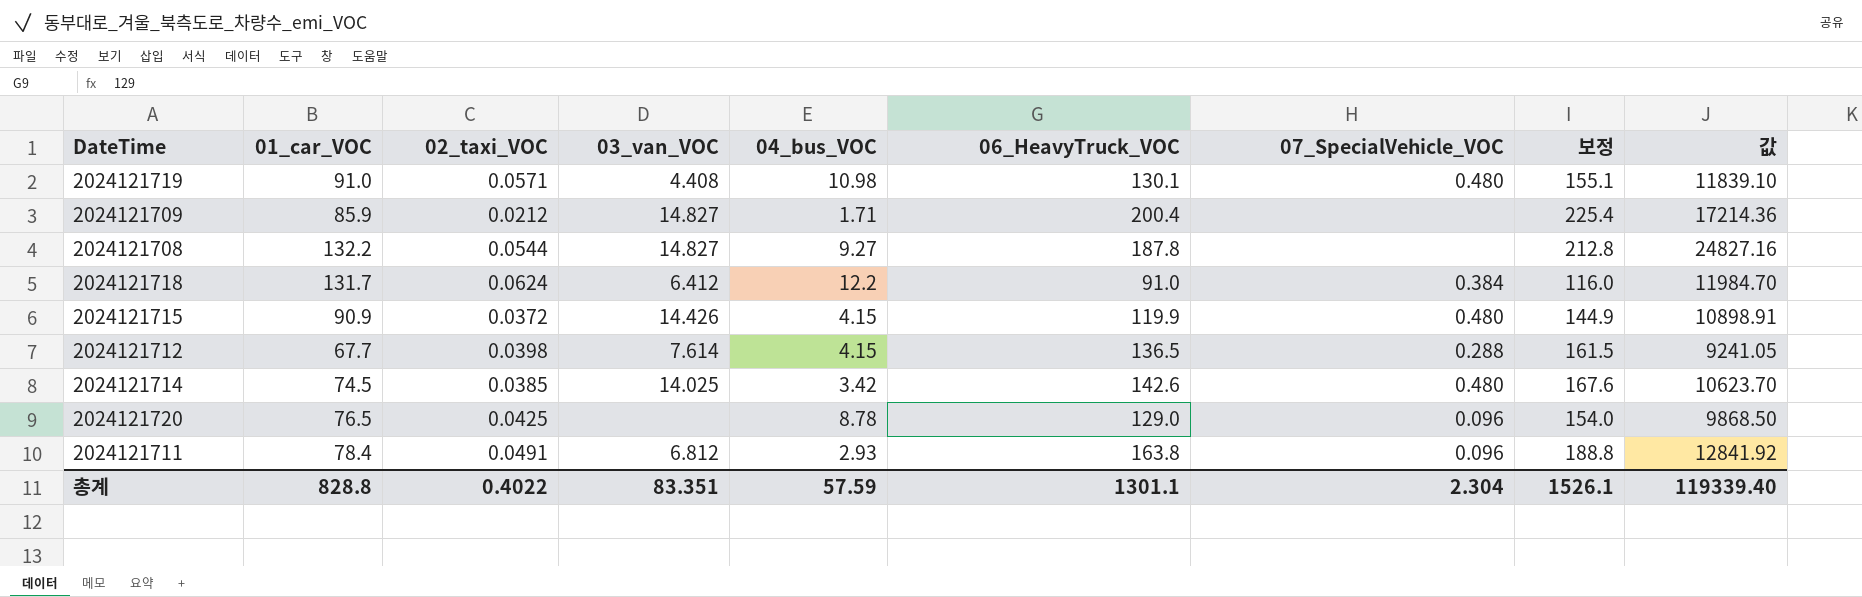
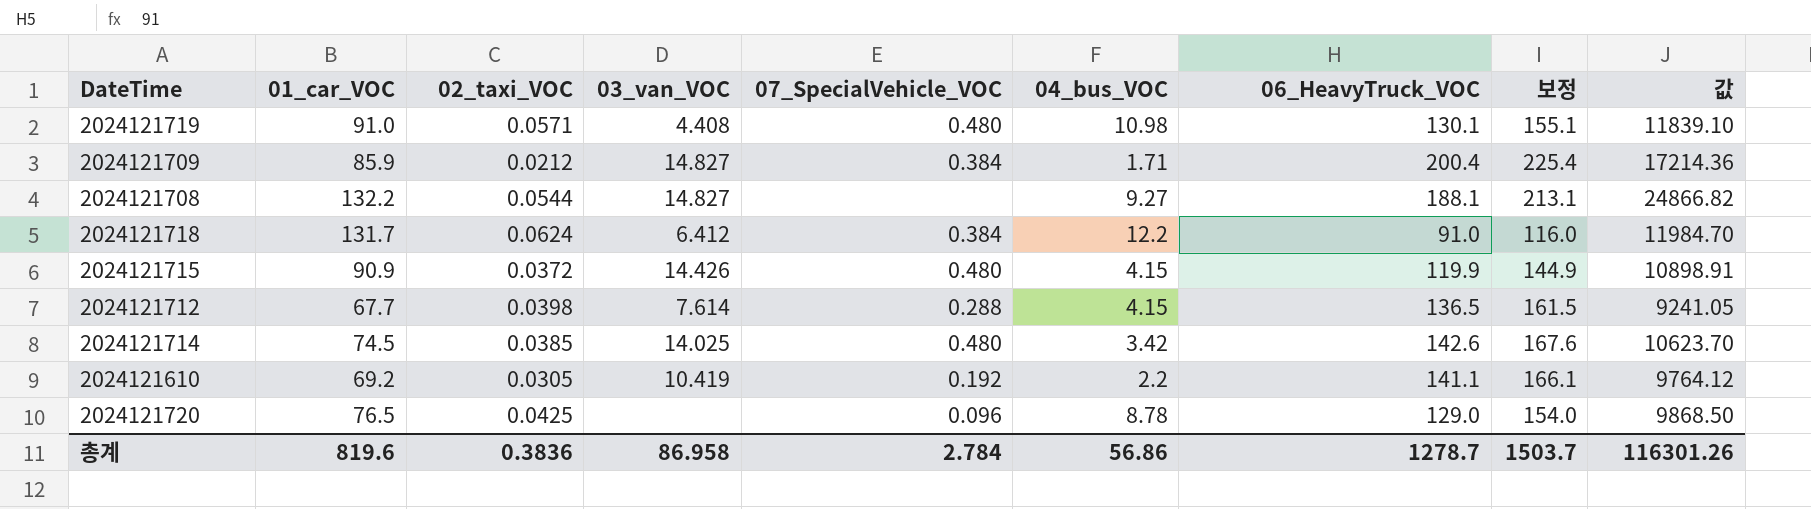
column 07_SpecialVehicle_VOC | position: 7 -> 5
row 2024121711: 78.4 | 0.0491 | 6.812 | 2.93 | 163.8 | 0.096 | 188.8 | 12841.92 -> none
2024121709 | 07_SpecialVehicle_VOC: none -> 0.384
2024121708 | 06_HeavyTruck_VOC: 187.8 -> 188.1
2024121708 | 보정: 212.8 -> 213.1
2024121708 | 값: 24827.16 -> 24866.82
row 2024121610: none -> 69.2 | 0.0305 | 10.419 | 0.192 | 2.2 | 141.1 | 166.1 | 9764.12
총계 | 01_car_VOC: 828.8 -> 819.6
총계 | 02_taxi_VOC: 0.4022 -> 0.3836
총계 | 03_van_VOC: 83.351 -> 86.958
총계 | 07_SpecialVehicle_VOC: 2.304 -> 2.784
총계 | 04_bus_VOC: 57.59 -> 56.86
총계 | 06_HeavyTruck_VOC: 1301.1 -> 1278.7
총계 | 보정: 1526.1 -> 1503.7
총계 | 값: 119339.40 -> 116301.26

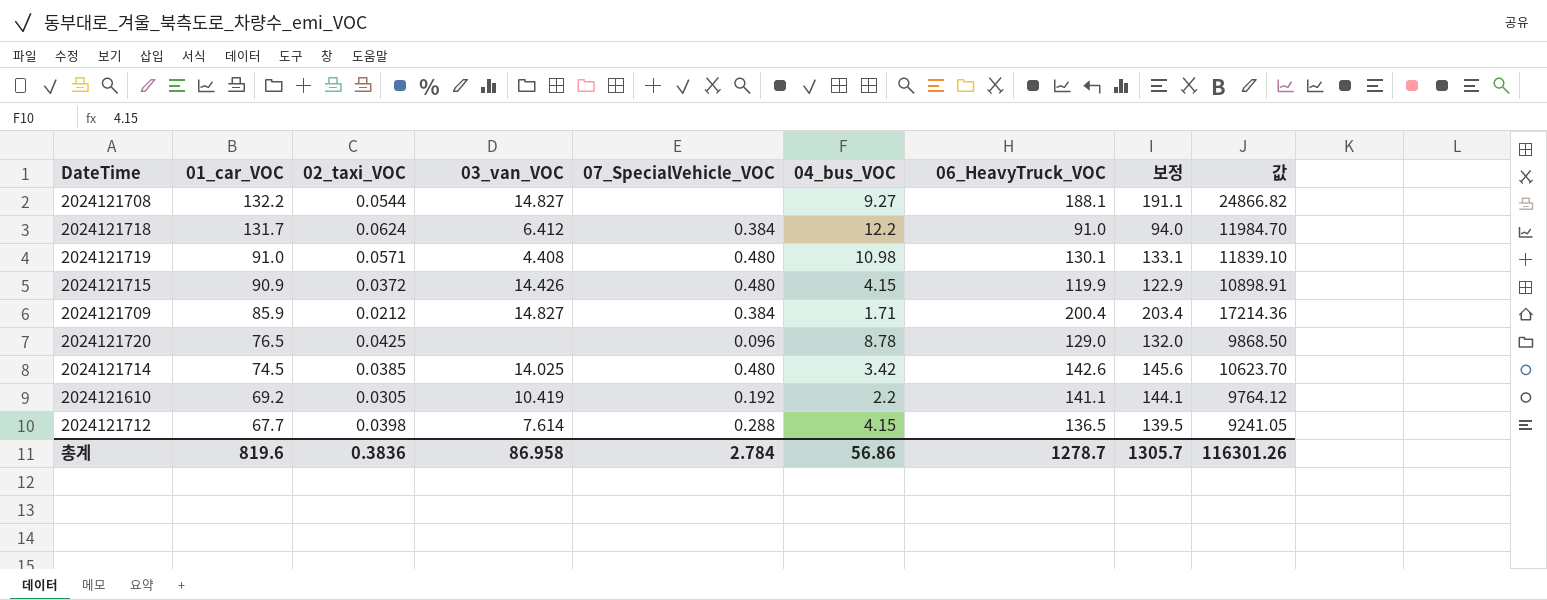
row order: none -> 01_car_VOC descending
column 보정 | formula: [06_HeavyTruck_VOC] + 25 -> [06_HeavyTruck_VOC] + 3
총계 | 보정: 1503.7 -> 1305.7

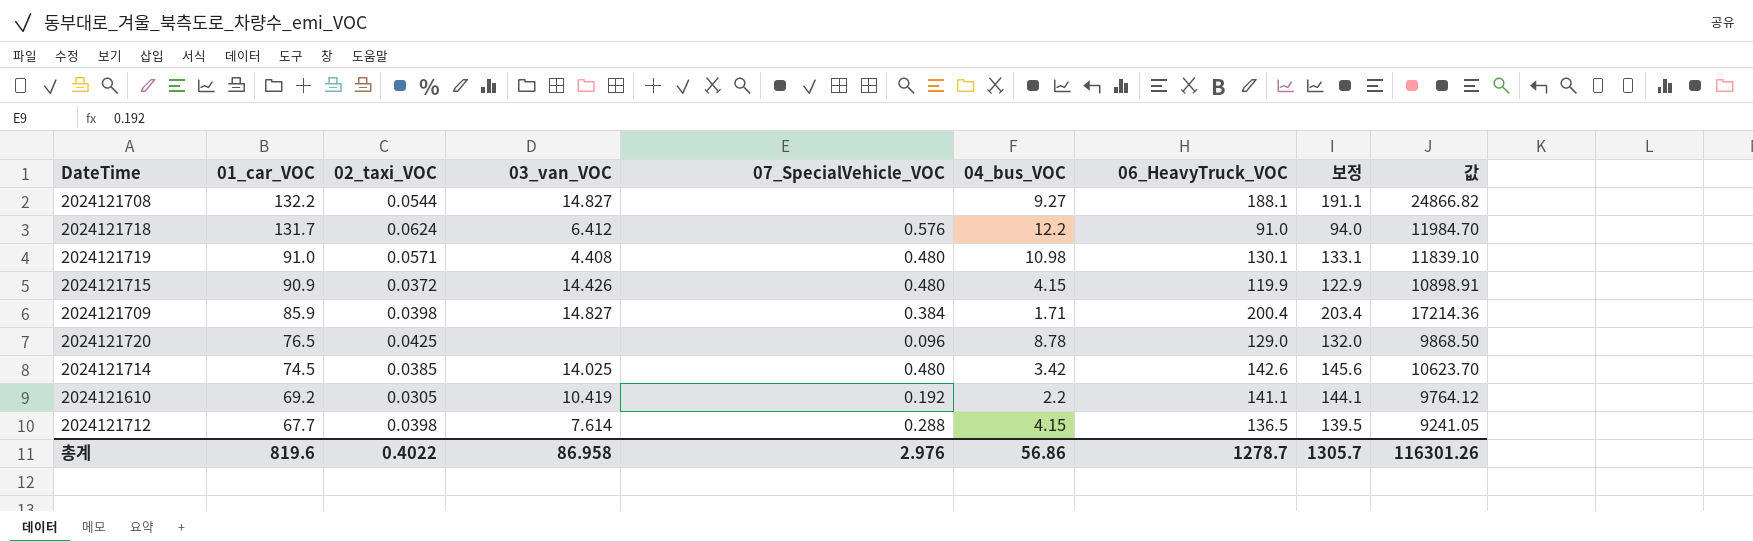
2024121718 | 07_SpecialVehicle_VOC: 0.384 -> 0.576
2024121709 | 02_taxi_VOC: 0.0212 -> 0.0398
총계 | 02_taxi_VOC: 0.3836 -> 0.4022
총계 | 07_SpecialVehicle_VOC: 2.784 -> 2.976

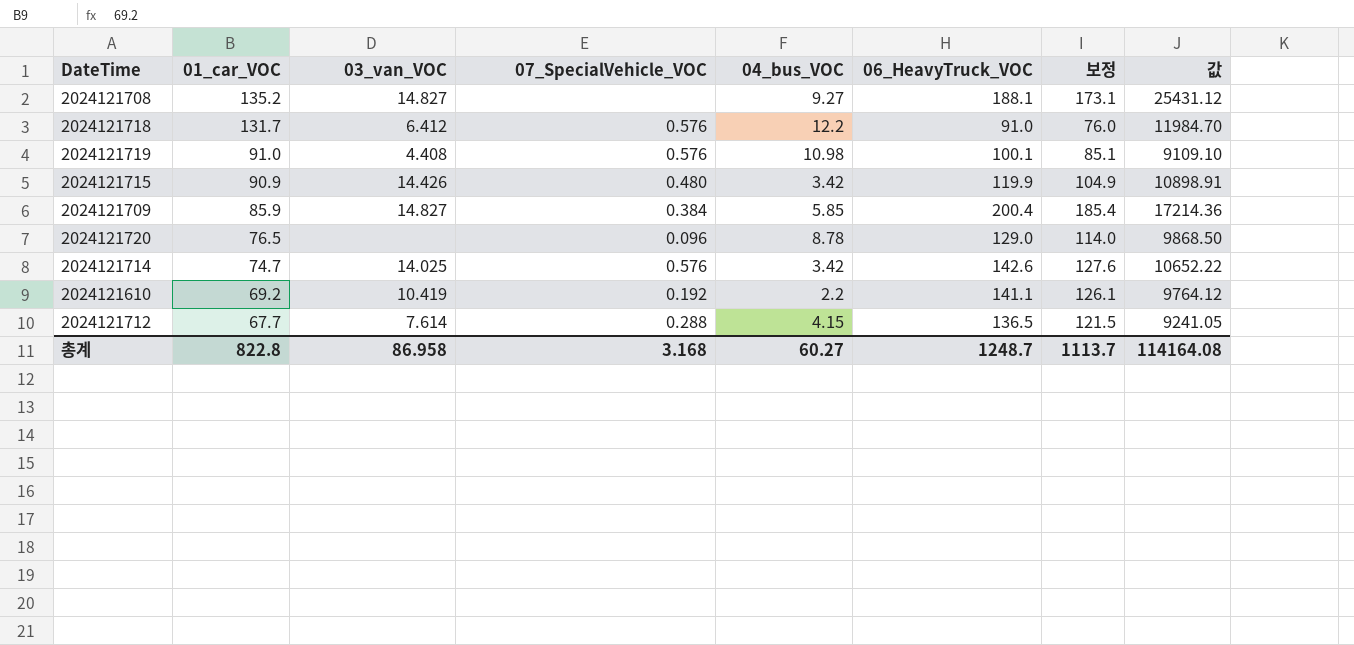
column 02_taxi_VOC | position: 3 -> none
column 보정 | formula: [06_HeavyTruck_VOC] + 3 -> [06_HeavyTruck_VOC] - 15
2024121708 | 01_car_VOC: 132.2 -> 135.2
2024121708 | 값: 24866.82 -> 25431.12
2024121719 | 07_SpecialVehicle_VOC: 0.480 -> 0.576
2024121719 | 06_HeavyTruck_VOC: 130.1 -> 100.1
2024121719 | 값: 11839.10 -> 9109.10
2024121715 | 04_bus_VOC: 4.15 -> 3.42
2024121709 | 04_bus_VOC: 1.71 -> 5.85
2024121714 | 01_car_VOC: 74.5 -> 74.7
2024121714 | 07_SpecialVehicle_VOC: 0.480 -> 0.576
2024121714 | 값: 10623.70 -> 10652.22
총계 | 01_car_VOC: 819.6 -> 822.8
총계 | 07_SpecialVehicle_VOC: 2.976 -> 3.168
총계 | 04_bus_VOC: 56.86 -> 60.27
총계 | 06_HeavyTruck_VOC: 1278.7 -> 1248.7
총계 | 보정: 1305.7 -> 1113.7
총계 | 값: 116301.26 -> 114164.08

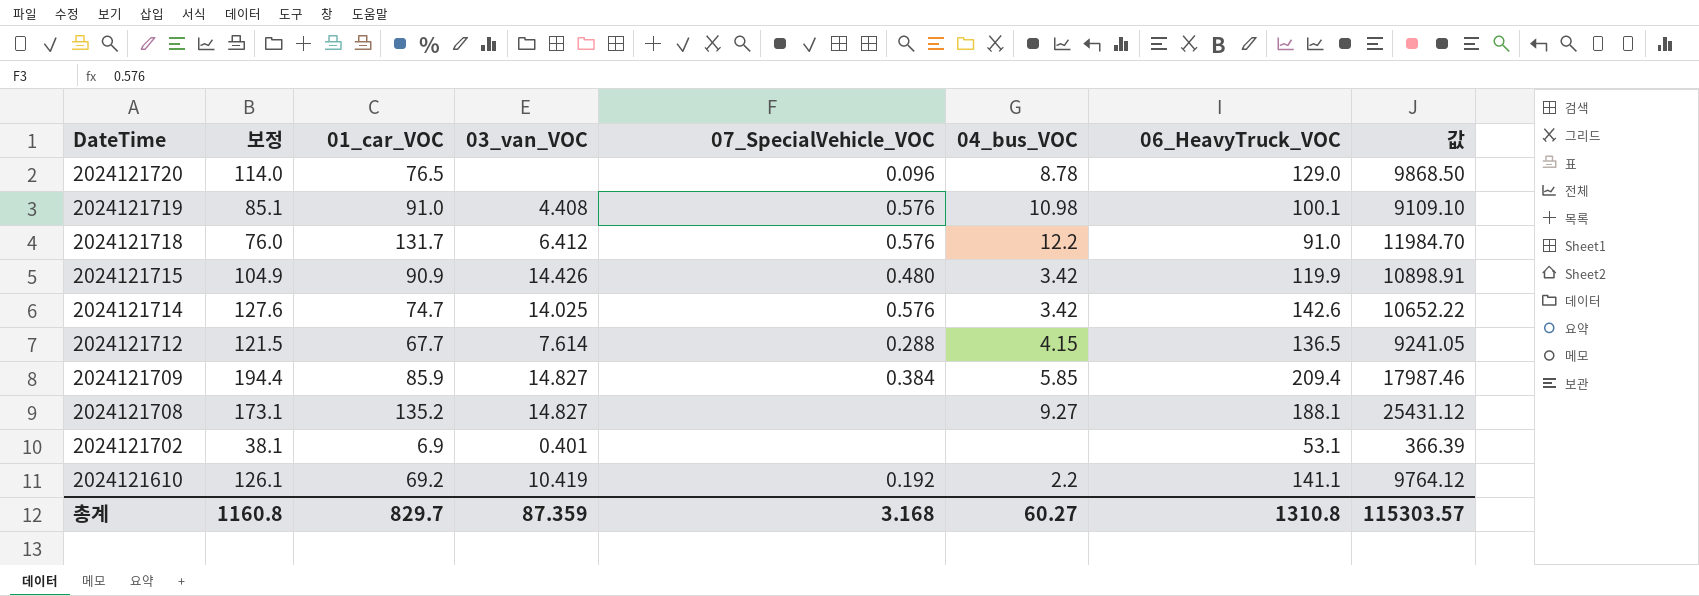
row order: 01_car_VOC descending -> DateTime descending
column 보정 | position: 7 -> 2
2024121709 | 보정: 185.4 -> 194.4
2024121709 | 06_HeavyTruck_VOC: 200.4 -> 209.4
2024121709 | 값: 17214.36 -> 17987.46
row 2024121702: none -> 38.1 | 6.9 | 0.401 | none | none | 53.1 | 366.39
총계 | 보정: 1113.7 -> 1160.8
총계 | 01_car_VOC: 822.8 -> 829.7
총계 | 03_van_VOC: 86.958 -> 87.359
총계 | 06_HeavyTruck_VOC: 1248.7 -> 1310.8
총계 | 값: 114164.08 -> 115303.57

